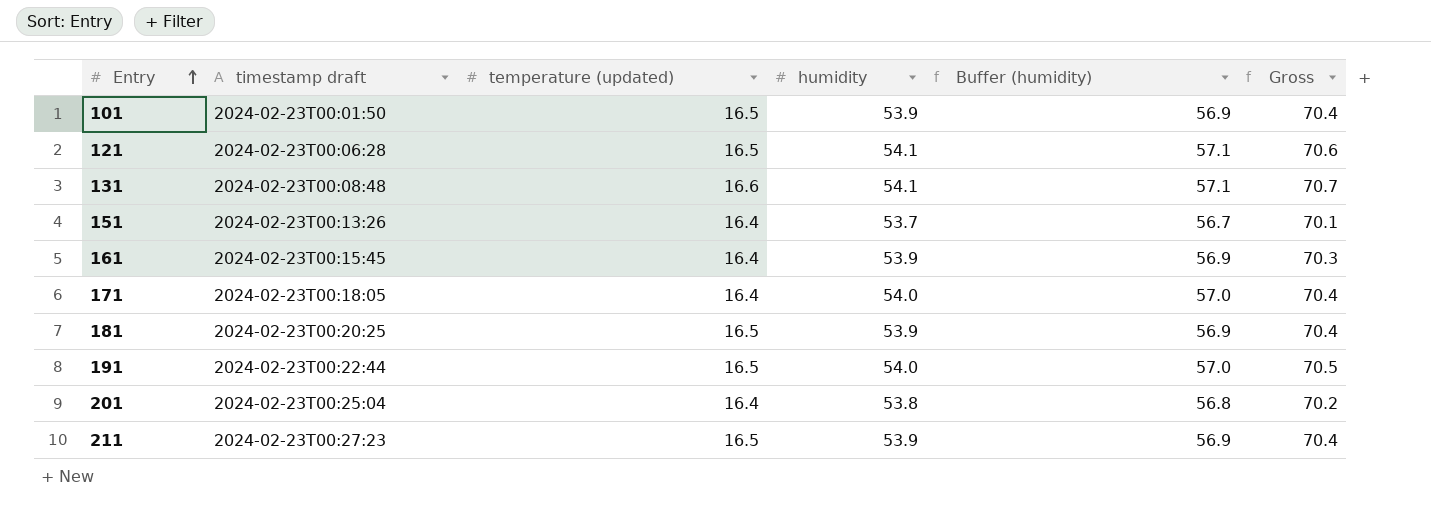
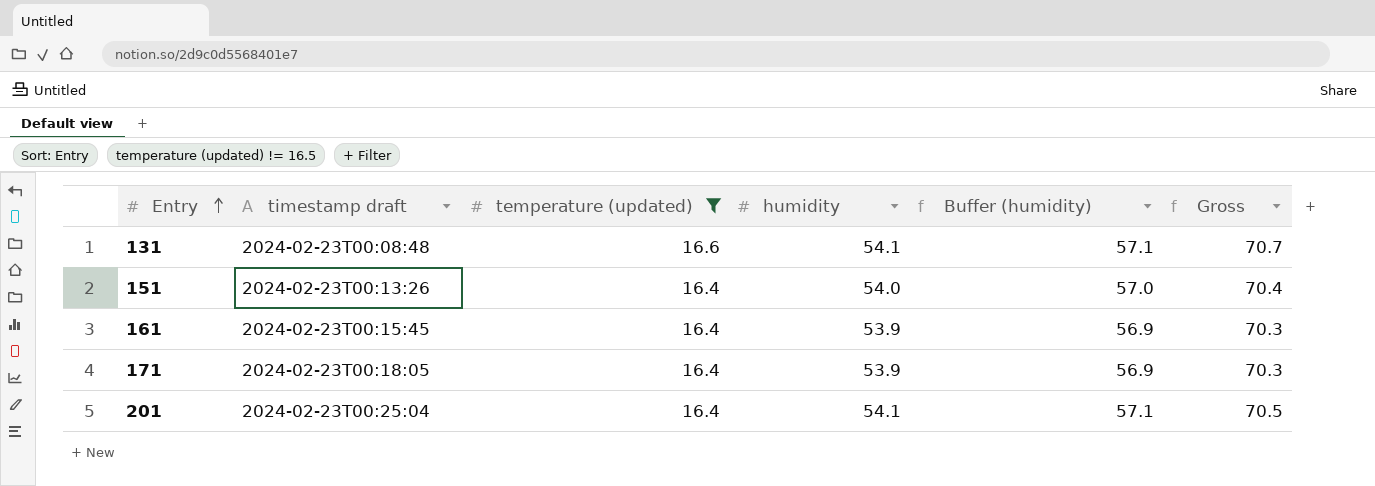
filter: none -> temperature (updated) != 16.5
151 | humidity: 53.7 -> 54.0
151 | Buffer (humidity): 56.7 -> 57.0
151 | Gross: 70.1 -> 70.4
171 | humidity: 54.0 -> 53.9
171 | Buffer (humidity): 57.0 -> 56.9
171 | Gross: 70.4 -> 70.3
201 | humidity: 53.8 -> 54.1
201 | Buffer (humidity): 56.8 -> 57.1
201 | Gross: 70.2 -> 70.5

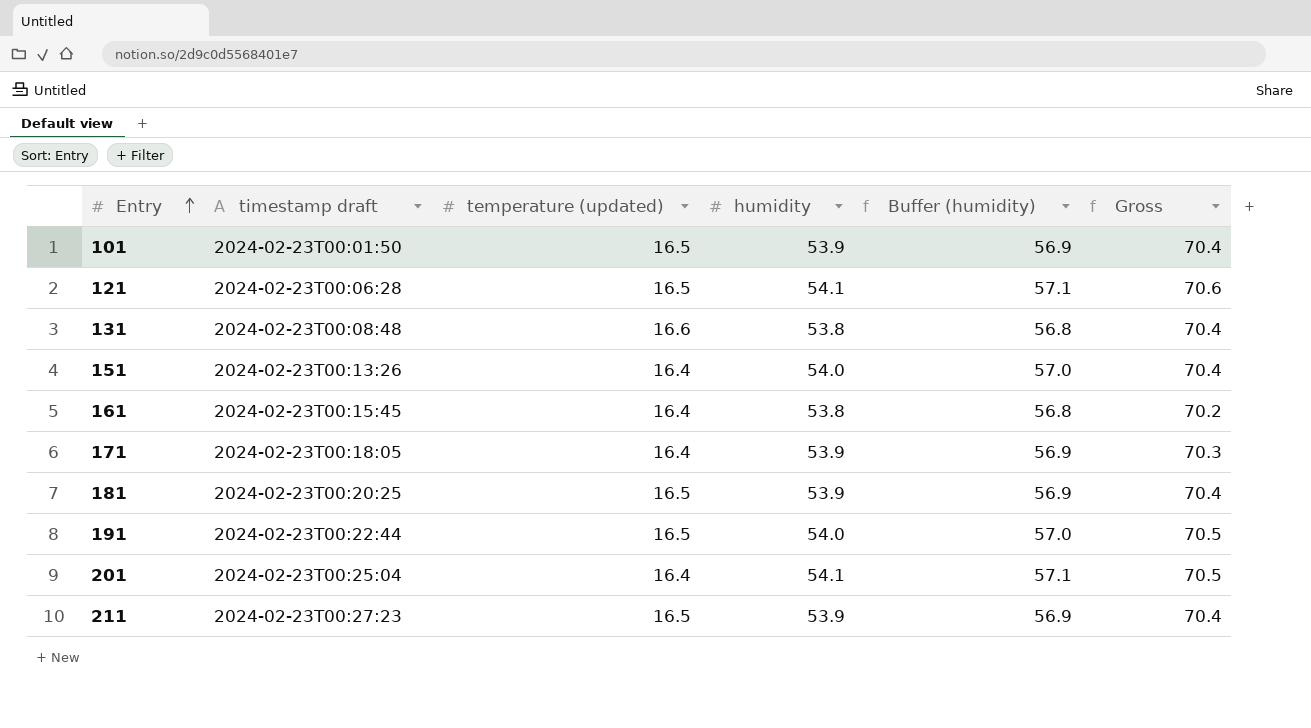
filter: temperature (updated) != 16.5 -> none
131 | humidity: 54.1 -> 53.8
131 | Buffer (humidity): 57.1 -> 56.8
131 | Gross: 70.7 -> 70.4
161 | humidity: 53.9 -> 53.8
161 | Buffer (humidity): 56.9 -> 56.8
161 | Gross: 70.3 -> 70.2

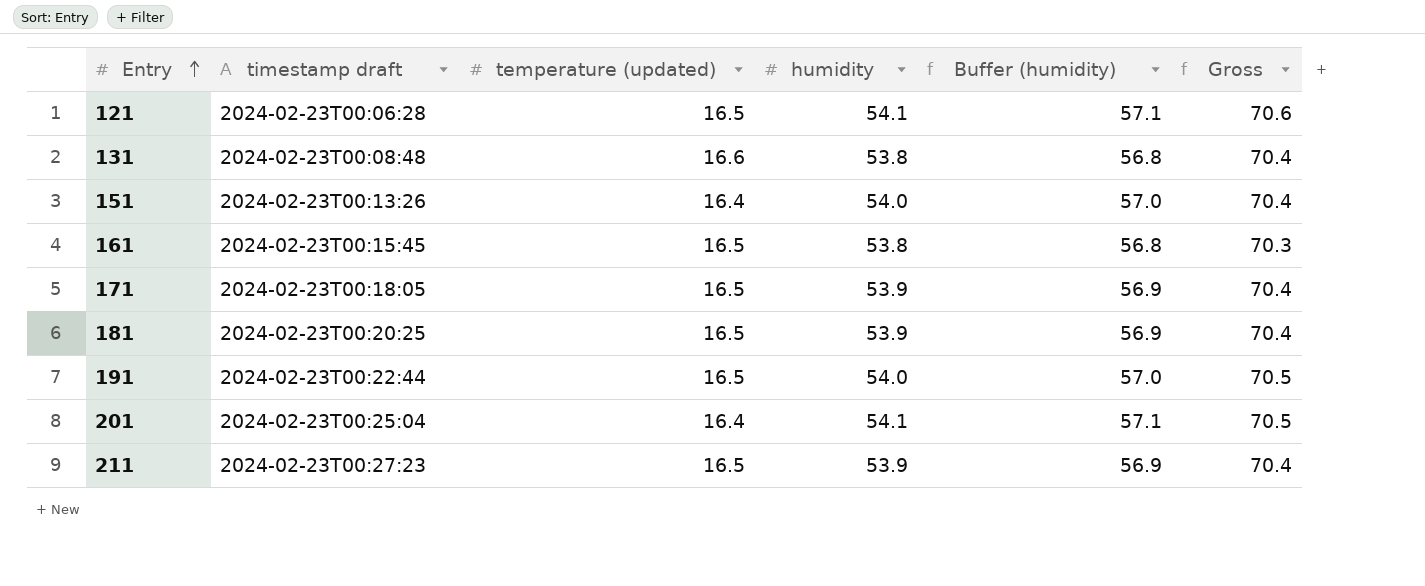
row 101: 2024-02-23T00:01:50 | 16.5 | 53.9 | 56.9 | 70.4 -> none
161 | temperature (updated): 16.4 -> 16.5
161 | Gross: 70.2 -> 70.3
171 | temperature (updated): 16.4 -> 16.5
171 | Gross: 70.3 -> 70.4

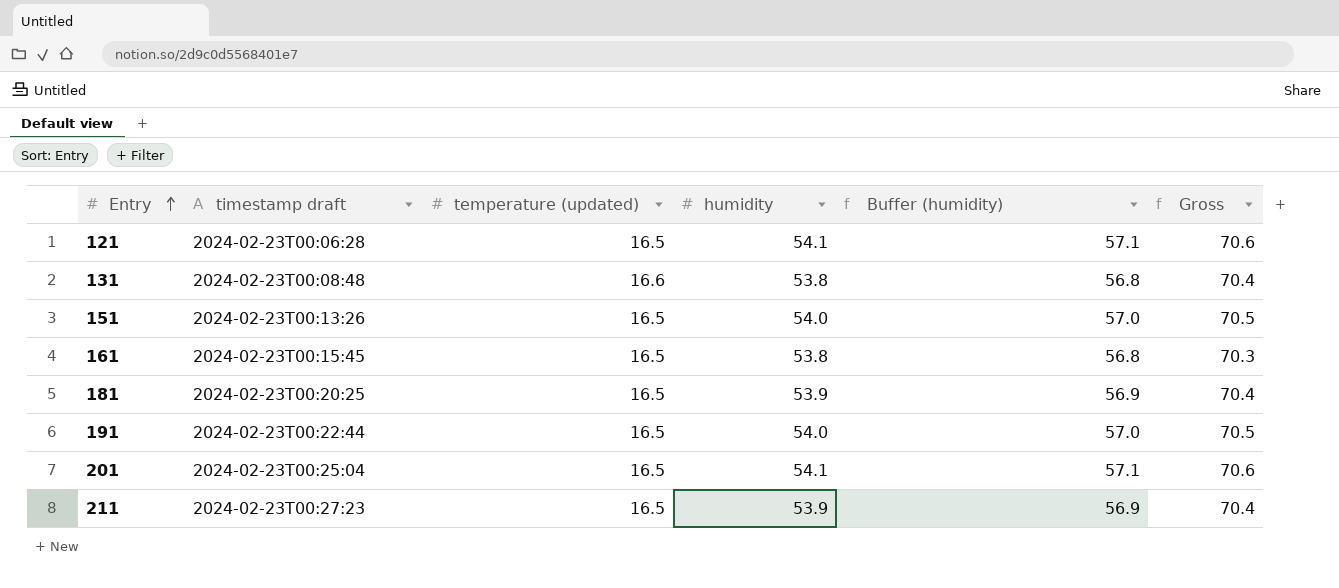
row 171: 2024-02-23T00:18:05 | 16.5 | 53.9 | 56.9 | 70.4 -> none
151 | temperature (updated): 16.4 -> 16.5
151 | Gross: 70.4 -> 70.5
201 | temperature (updated): 16.4 -> 16.5
201 | Gross: 70.5 -> 70.6

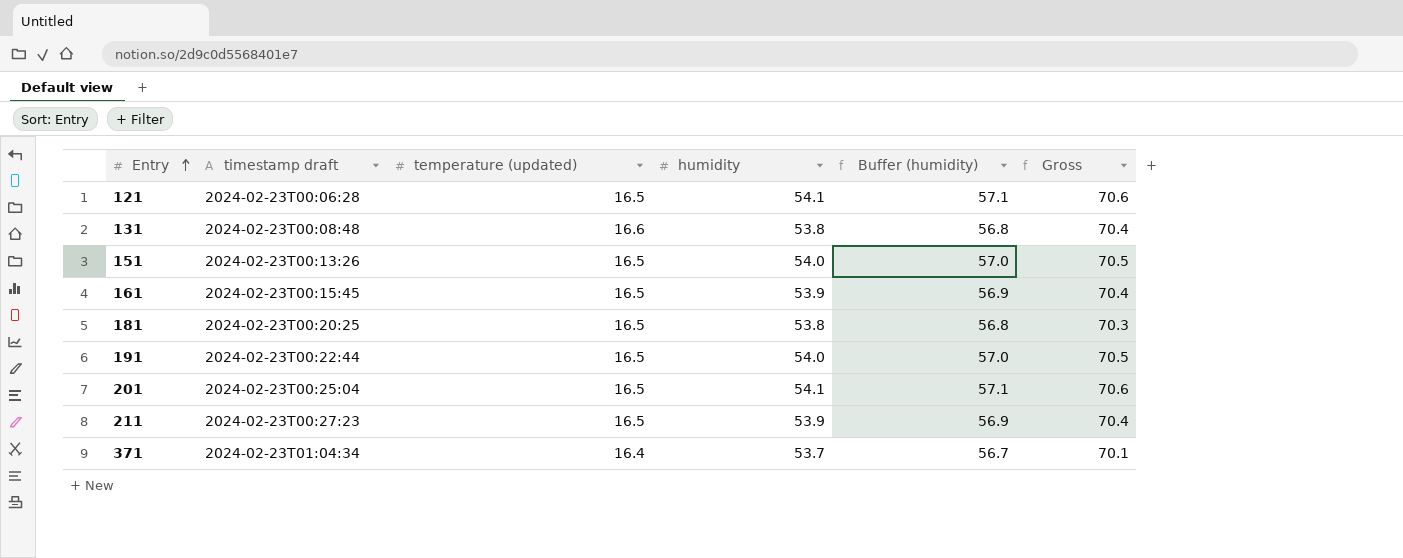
161 | humidity: 53.8 -> 53.9
161 | Buffer (humidity): 56.8 -> 56.9
161 | Gross: 70.3 -> 70.4
181 | humidity: 53.9 -> 53.8
181 | Buffer (humidity): 56.9 -> 56.8
181 | Gross: 70.4 -> 70.3
row 371: none -> 2024-02-23T01:04:34 | 16.4 | 53.7 | 56.7 | 70.1

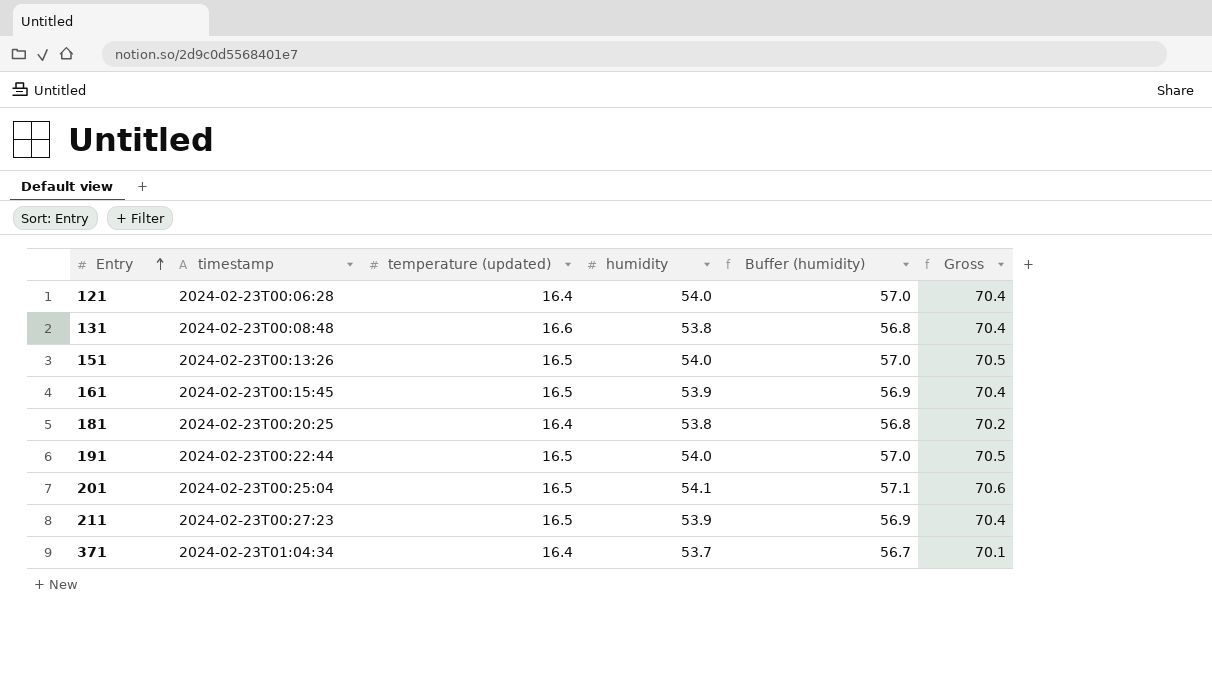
column name: timestamp draft -> timestamp
121 | temperature (updated): 16.5 -> 16.4
121 | humidity: 54.1 -> 54.0
121 | Buffer (humidity): 57.1 -> 57.0
121 | Gross: 70.6 -> 70.4
181 | temperature (updated): 16.5 -> 16.4
181 | Gross: 70.3 -> 70.2

